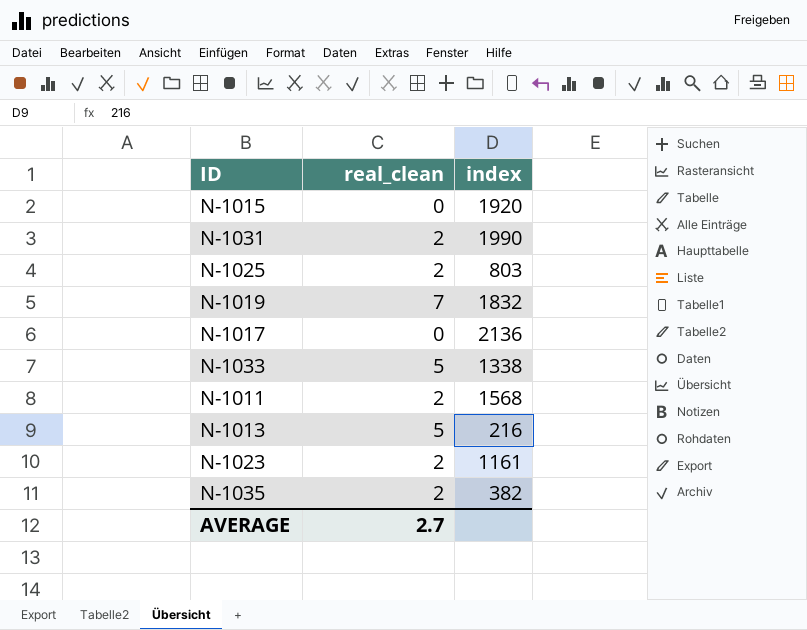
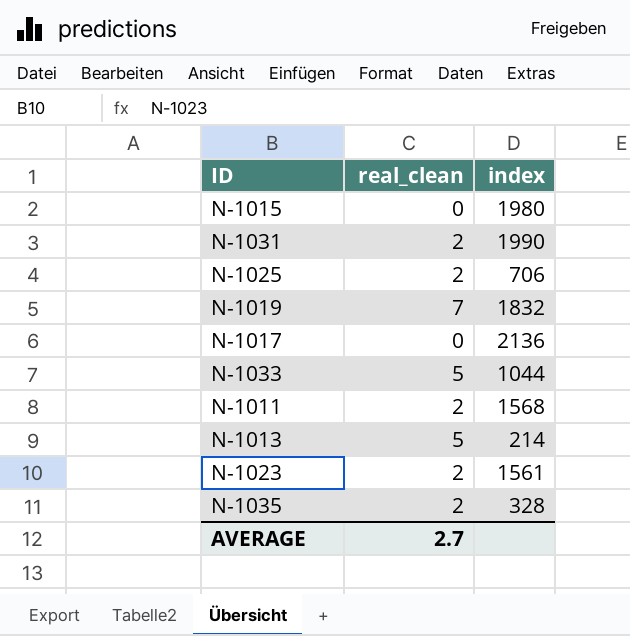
N-1015 | index: 1920 -> 1980
N-1025 | index: 803 -> 706
N-1033 | index: 1338 -> 1044
N-1013 | index: 216 -> 214
N-1023 | index: 1161 -> 1561
N-1035 | index: 382 -> 328

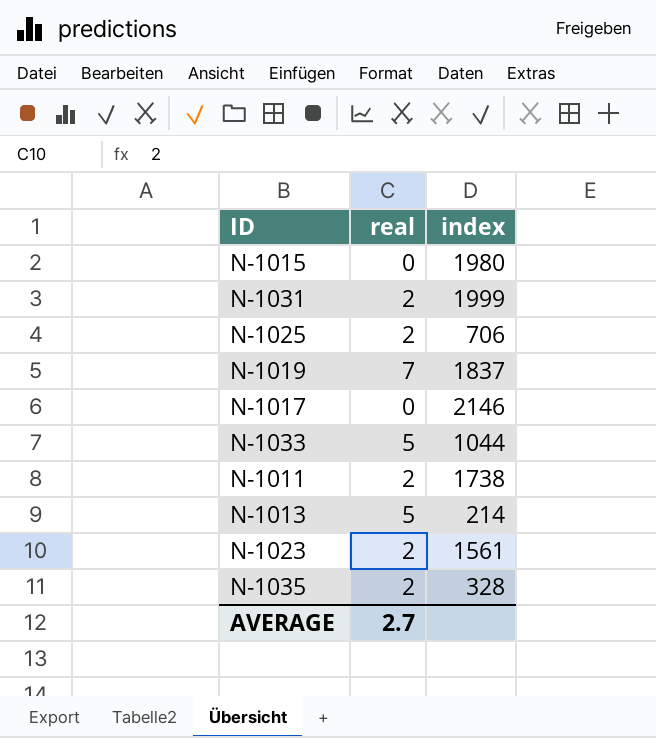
column name: real_clean -> real
N-1031 | index: 1990 -> 1999
N-1019 | index: 1832 -> 1837
N-1017 | index: 2136 -> 2146
N-1011 | index: 1568 -> 1738

